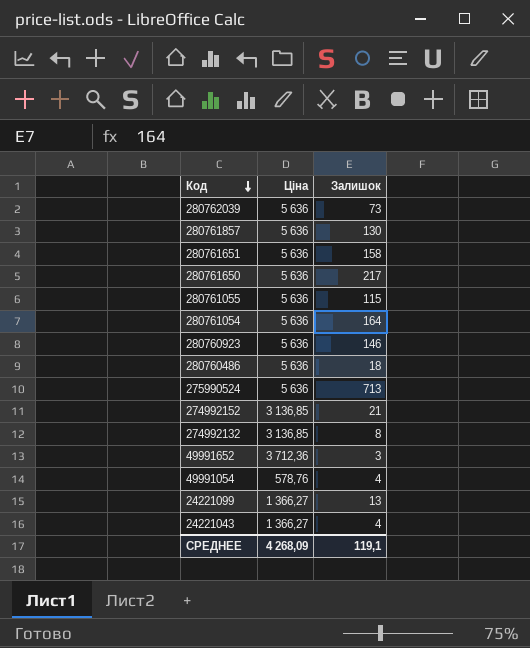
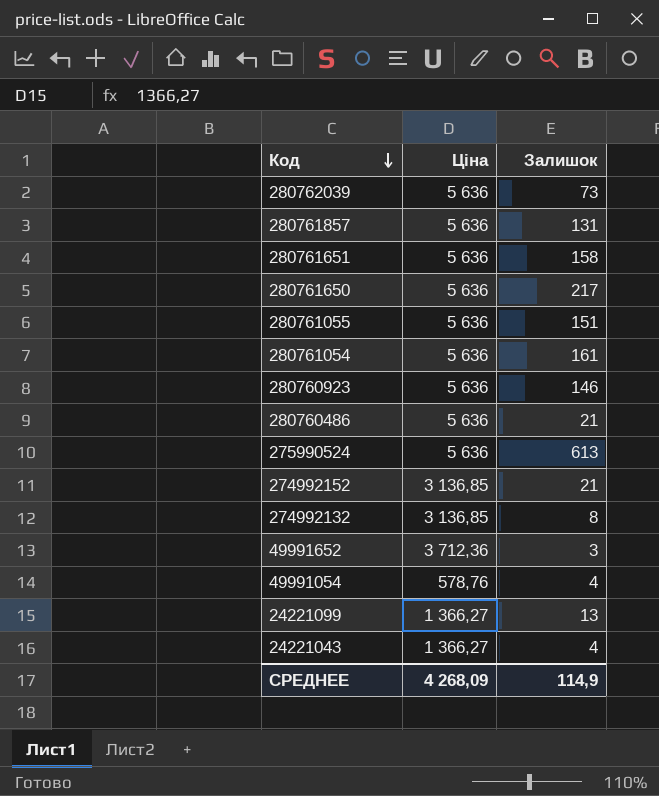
280761857 | Залишок: 130 -> 131
280761055 | Залишок: 115 -> 151
280761054 | Залишок: 164 -> 161
280760486 | Залишок: 18 -> 21
275990524 | Залишок: 713 -> 613
СРЕДНЕЕ | Залишок: 119,1 -> 114,9

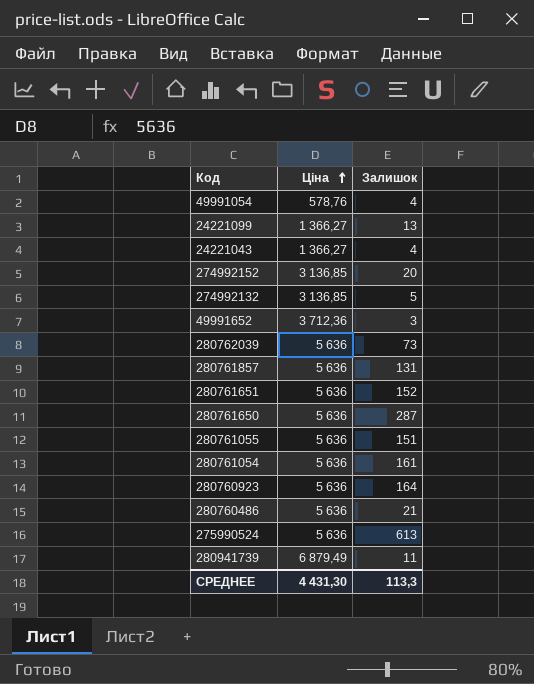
row order: Код descending -> Ціна ascending
274992152 | Залишок: 21 -> 20
274992132 | Залишок: 8 -> 5
280761651 | Залишок: 158 -> 152
280761650 | Залишок: 217 -> 287
280760923 | Залишок: 146 -> 164
row 280941739: none -> 6 879,49 | 11
СРЕДНЕЕ | Ціна: 4 268,09 -> 4 431,30
СРЕДНЕЕ | Залишок: 114,9 -> 113,3

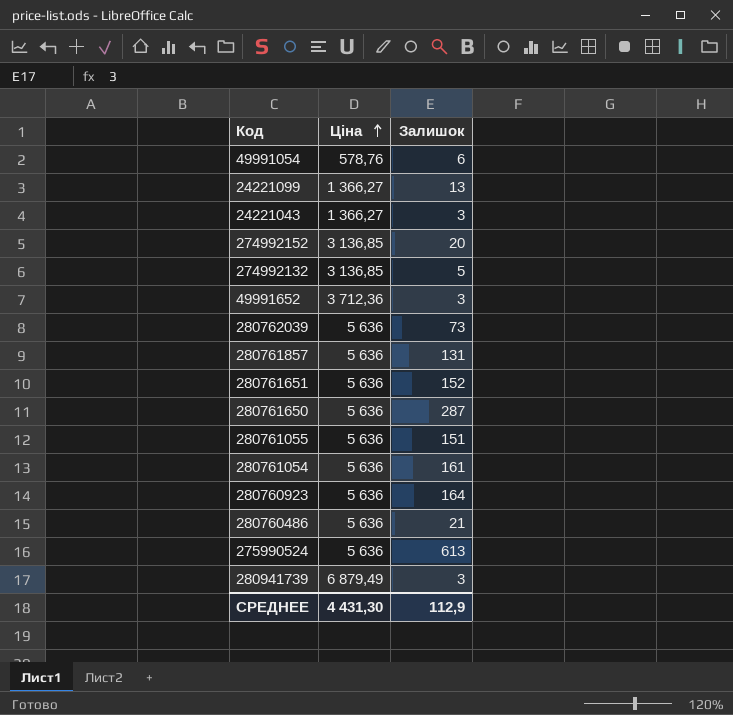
49991054 | Залишок: 4 -> 6
24221043 | Залишок: 4 -> 3
280941739 | Залишок: 11 -> 3
СРЕДНЕЕ | Залишок: 113,3 -> 112,9

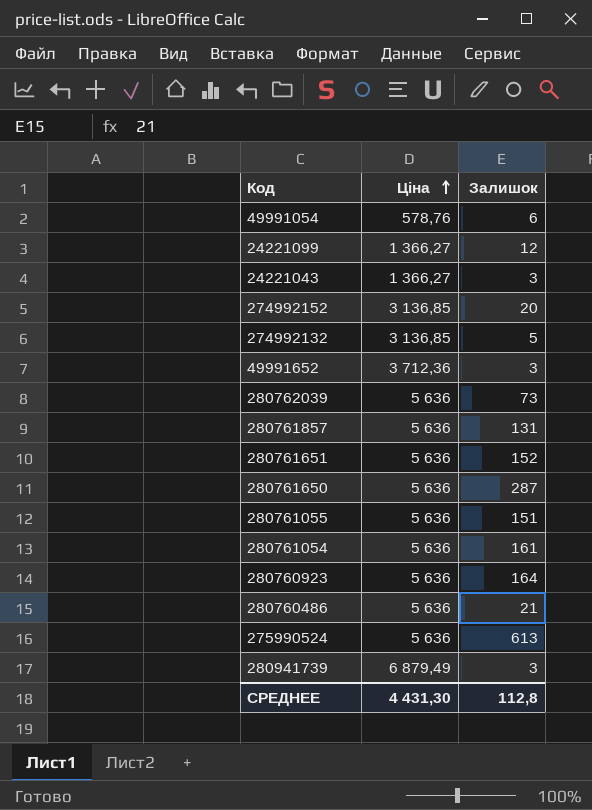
24221099 | Залишок: 13 -> 12
СРЕДНЕЕ | Залишок: 112,9 -> 112,8

